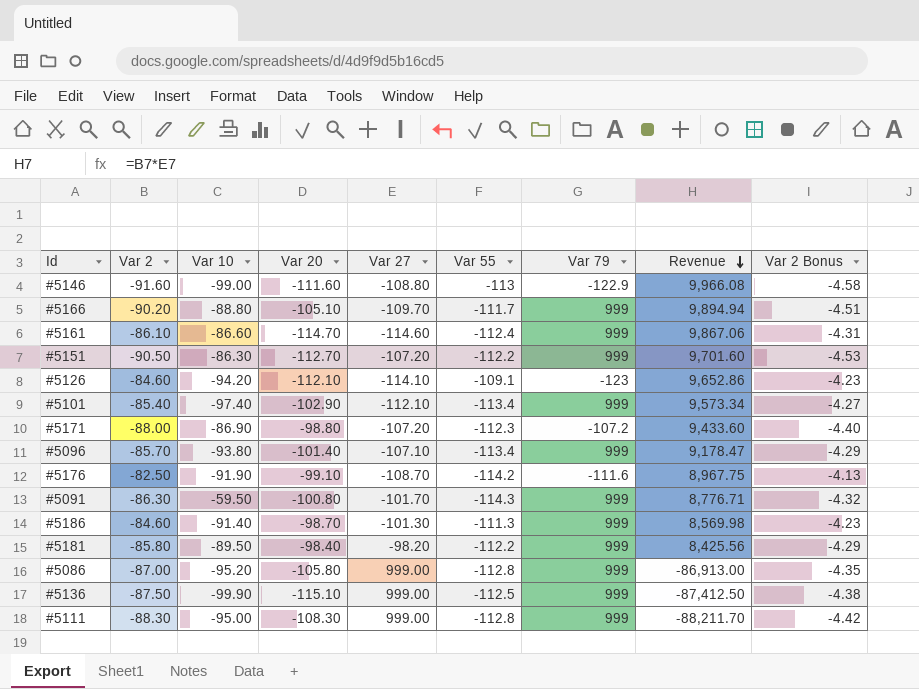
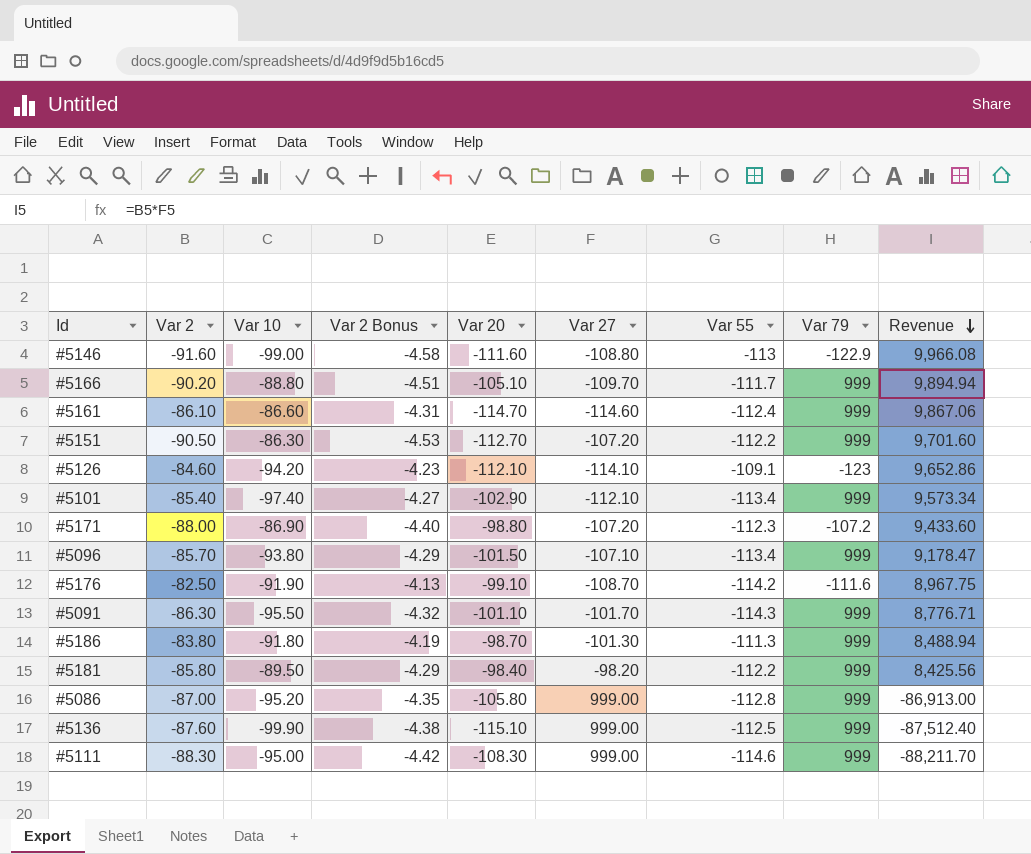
column Var 2 Bonus | position: 9 -> 4
#5096 | Var 20: -101.40 -> -101.50
#5091 | Var 10: -59.50 -> -95.50
#5091 | Var 20: -100.80 -> -101.10
#5186 | Var 2: -84.60 -> -83.80
#5186 | Var 10: -91.40 -> -91.80
#5186 | Var 2 Bonus: -4.23 -> -4.19
#5186 | Revenue: 8,569.98 -> 8,488.94
#5136 | Var 2: -87.50 -> -87.60
#5136 | Revenue: -87,412.50 -> -87,512.40
#5111 | Var 55: -112.8 -> -114.6

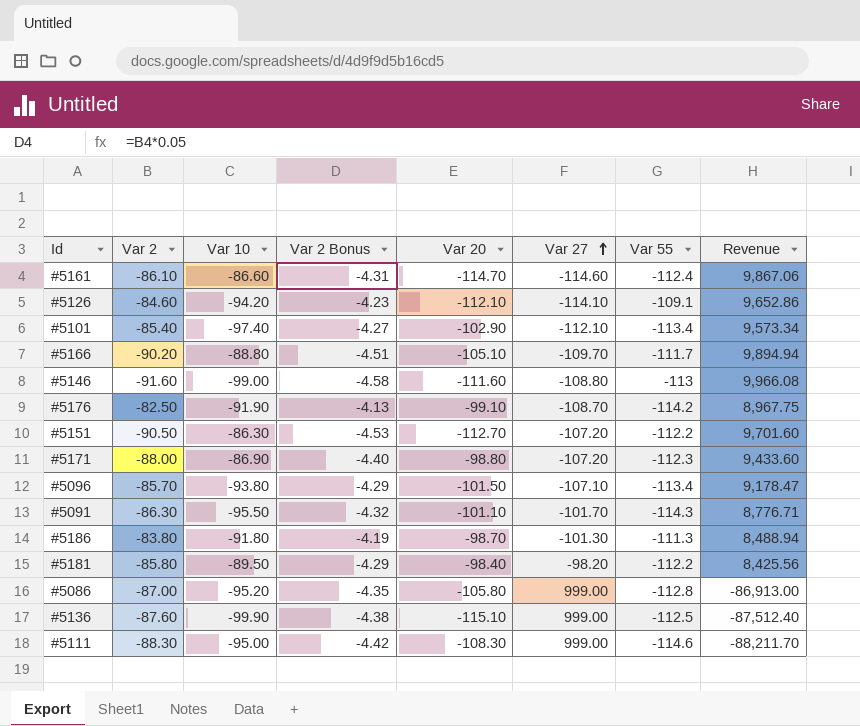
row order: Revenue descending -> Var 27 ascending
column Var 79 | position: 8 -> none

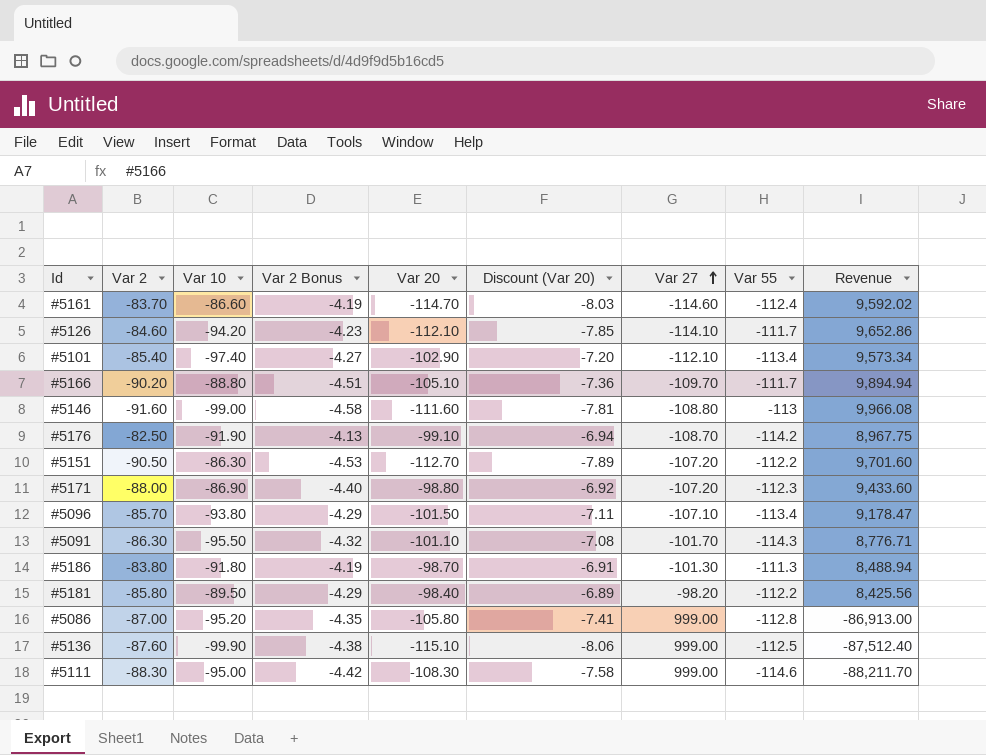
column Discount (Var 20) | formula: none -> [Var 20] * 0.07
#5161 | Var 2: -86.10 -> -83.70
#5161 | Var 2 Bonus: -4.31 -> -4.19
#5161 | Revenue: 9,867.06 -> 9,592.02
#5126 | Var 55: -109.1 -> -111.7

